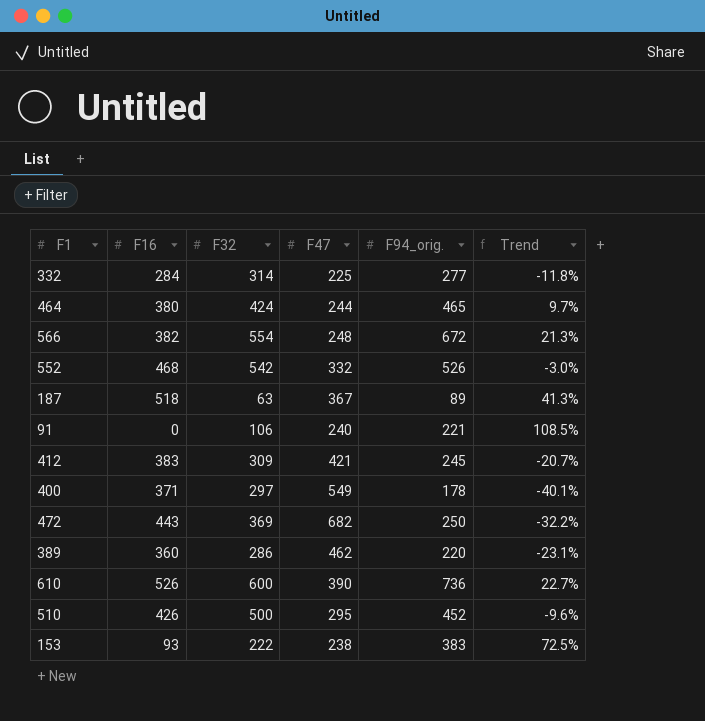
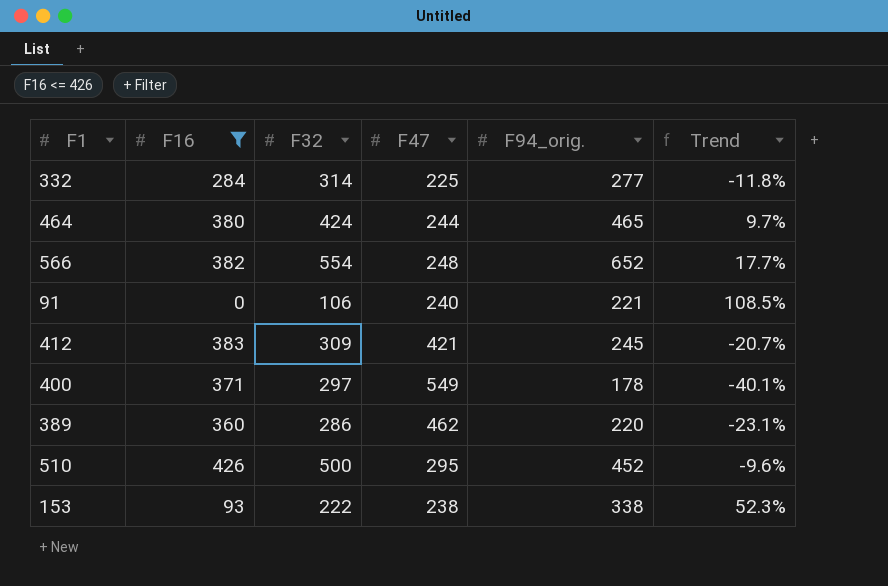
filter: none -> F16 <= 426
566 | F94_orig.: 672 -> 652
566 | Trend: 21.3% -> 17.7%
153 | F94_orig.: 383 -> 338
153 | Trend: 72.5% -> 52.3%

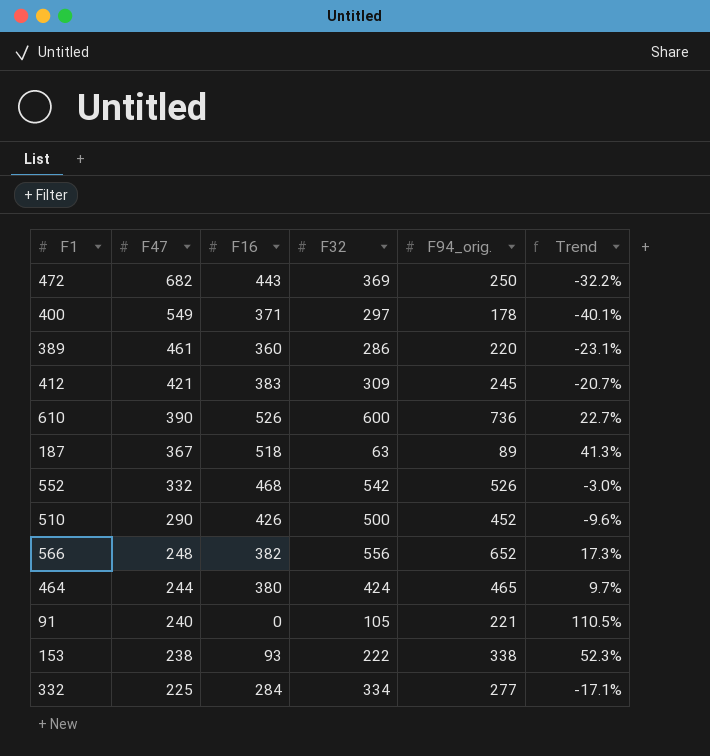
filter: F16 <= 426 -> none
row order: none -> F47 descending
column F47 | position: 4 -> 2
389 | F47: 462 -> 461
510 | F47: 295 -> 290
566 | F32: 554 -> 556
566 | Trend: 17.7% -> 17.3%
91 | F32: 106 -> 105
91 | Trend: 108.5% -> 110.5%
332 | F32: 314 -> 334
332 | Trend: -11.8% -> -17.1%

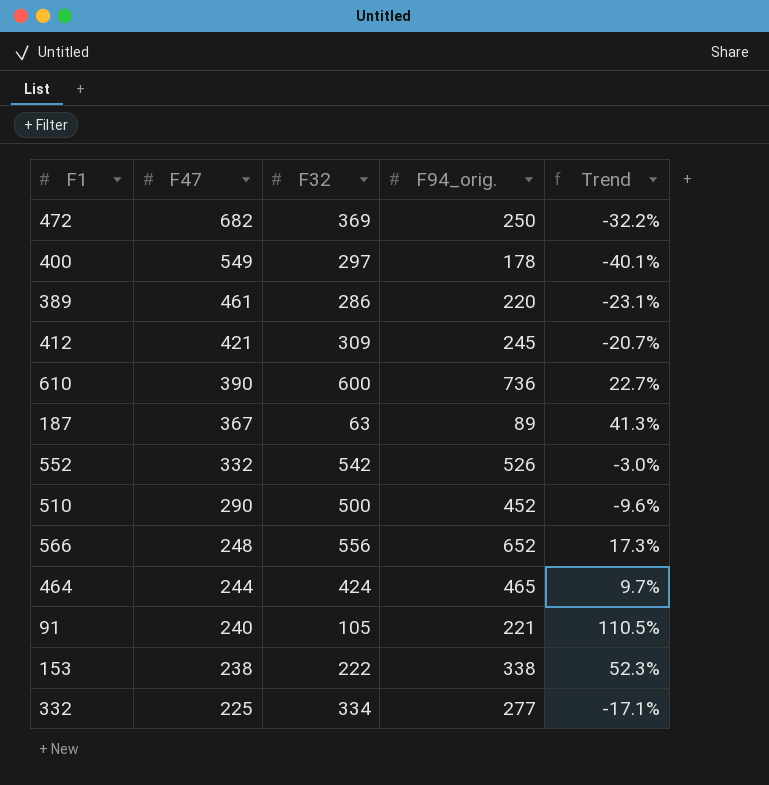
column F16 | position: 3 -> none

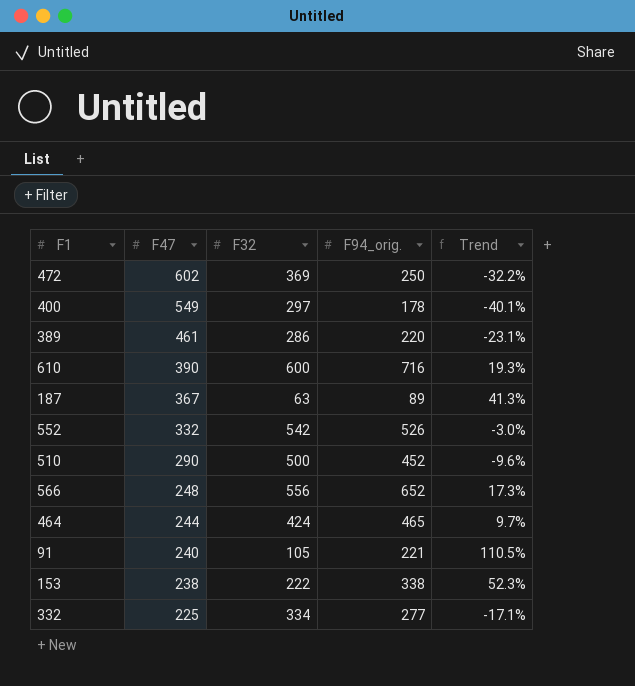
row 412: 421 | 309 | 245 | -20.7% -> none
472 | F47: 682 -> 602
610 | F94_orig.: 736 -> 716
610 | Trend: 22.7% -> 19.3%

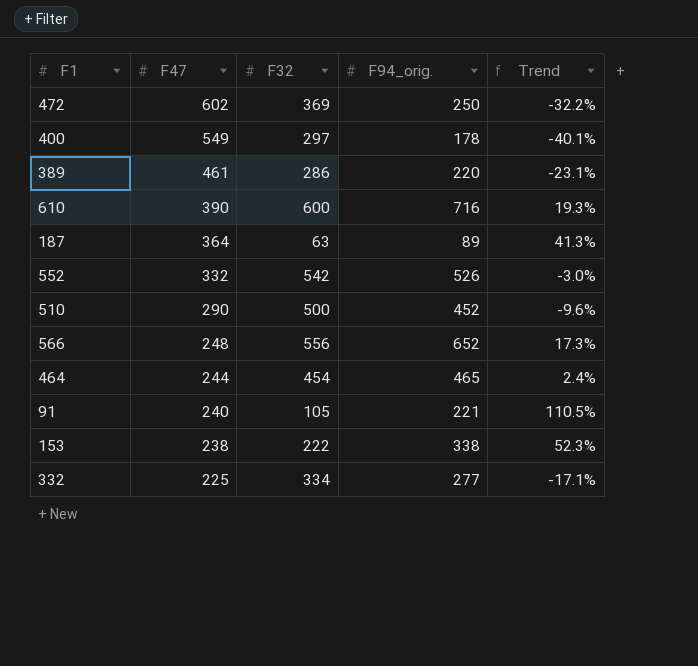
187 | F47: 367 -> 364
464 | F32: 424 -> 454
464 | Trend: 9.7% -> 2.4%

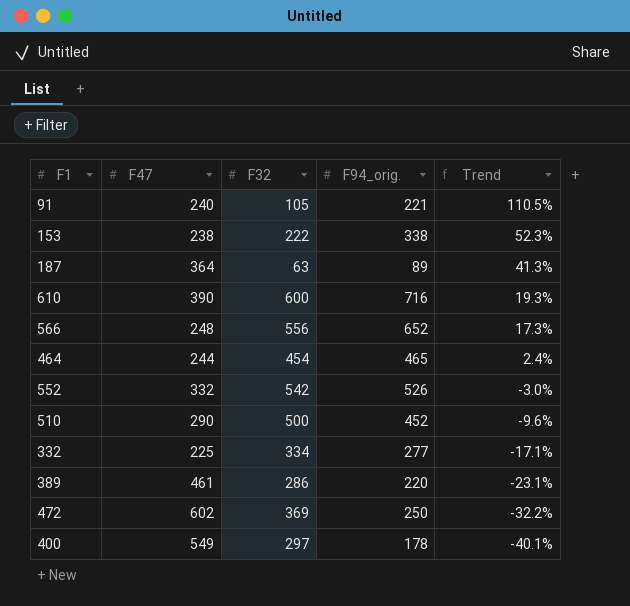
row order: F47 descending -> Trend descending

